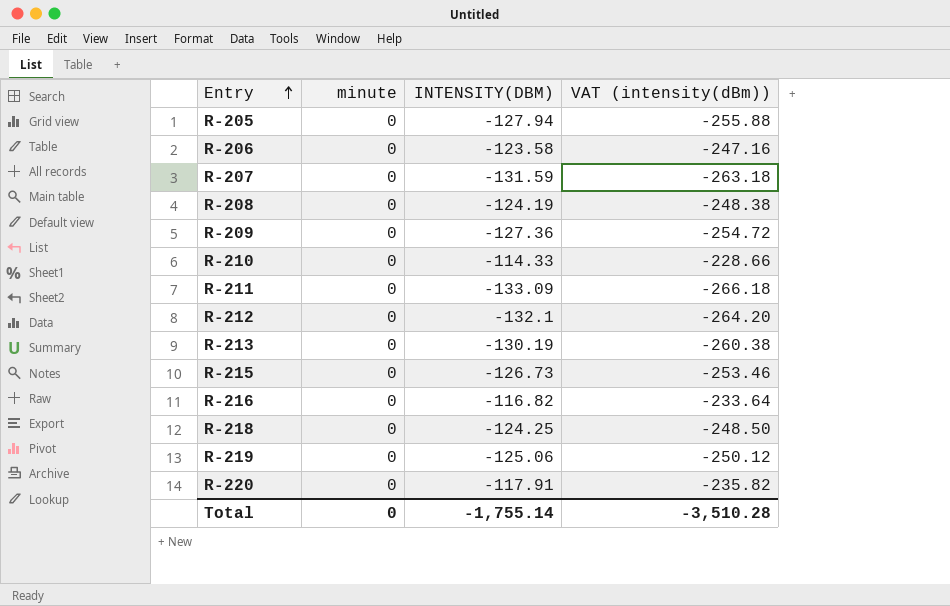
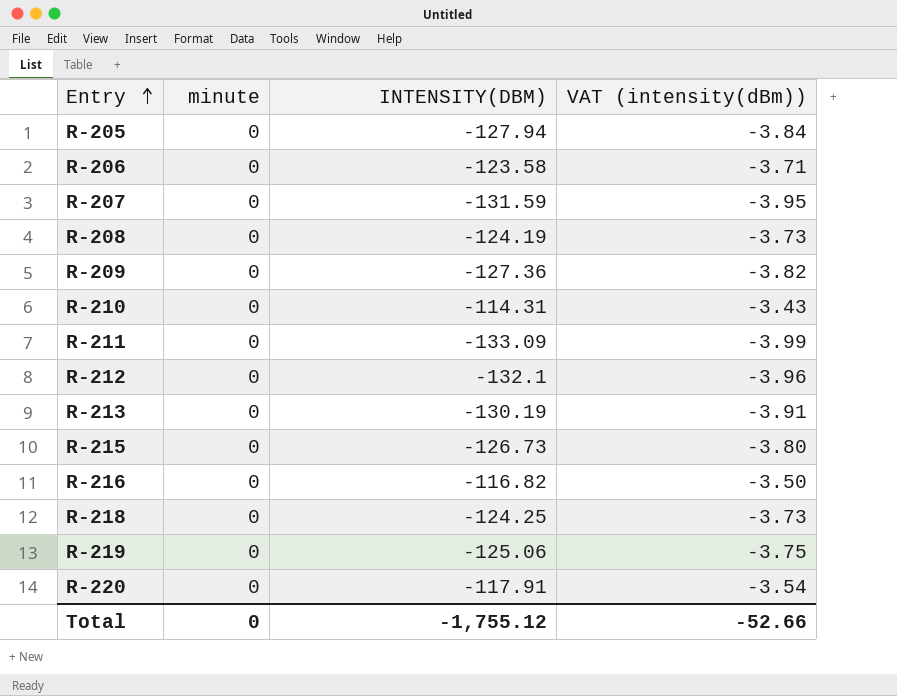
column VAT (intensity(dBm)) | formula: [INTENSITY(DBM)] * 2 -> [INTENSITY(DBM)] * 0.03
R-210 | INTENSITY(DBM): -114.33 -> -114.31
Total | INTENSITY(DBM): -1,755.14 -> -1,755.12
Total | VAT (intensity(dBm)): -3,510.28 -> -52.66

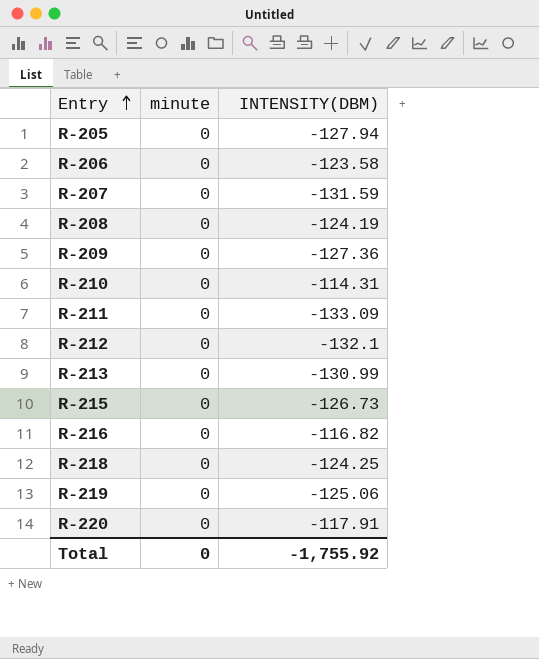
column VAT (intensity(dBm)) | formula: [INTENSITY(DBM)] * 0.03 -> none
R-213 | INTENSITY(DBM): -130.19 -> -130.99
Total | INTENSITY(DBM): -1,755.12 -> -1,755.92

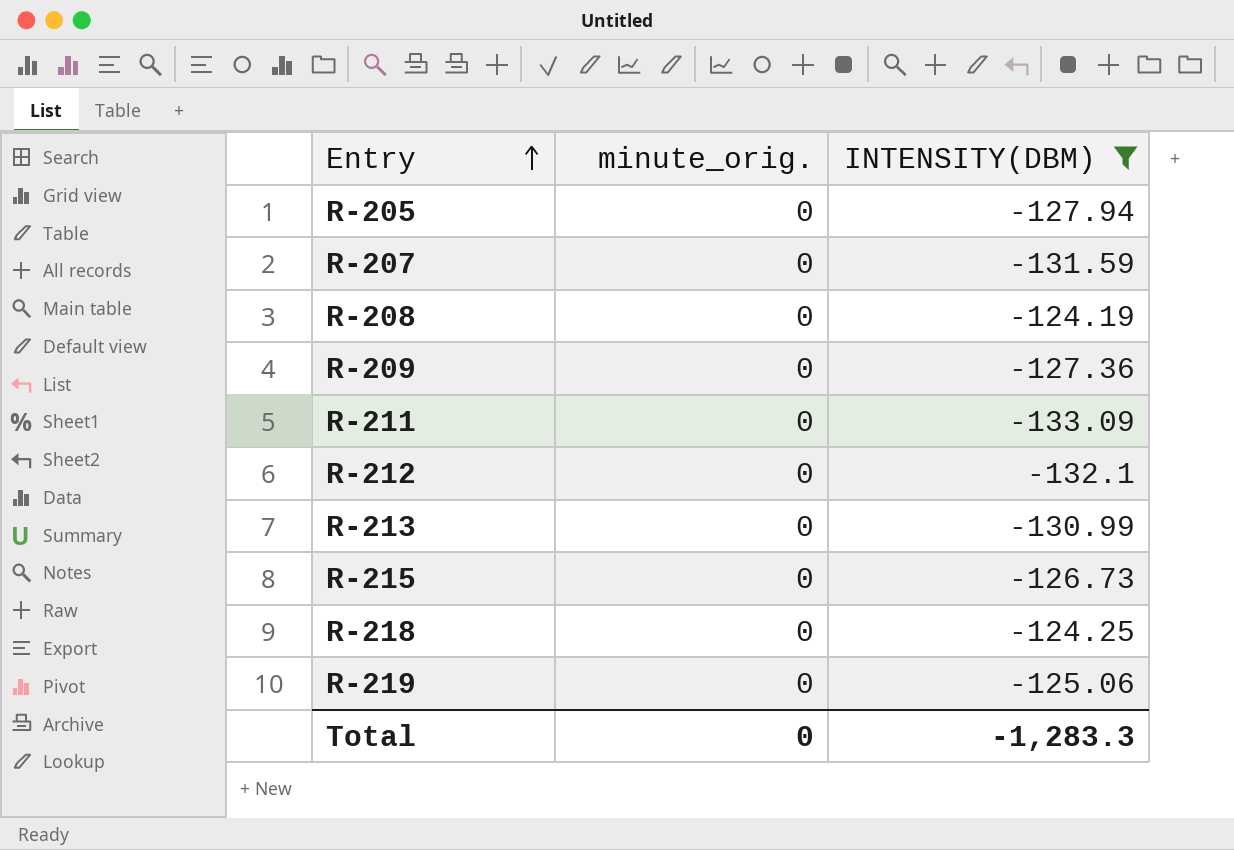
filter: none -> INTENSITY(DBM) <= -124.19
column name: minute -> minute_orig.
Total | INTENSITY(DBM): -1,755.92 -> -1,283.3

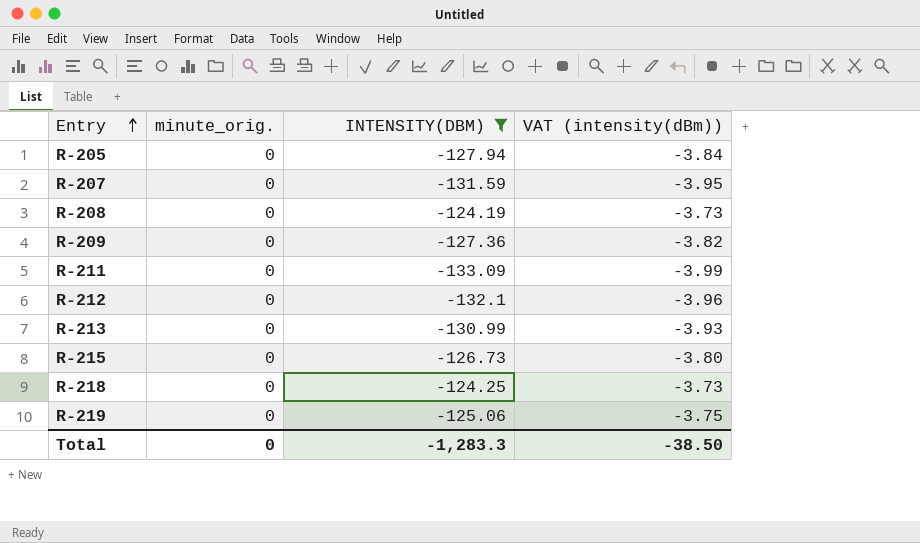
column VAT (intensity(dBm)) | formula: none -> [INTENSITY(DBM)] * 0.03

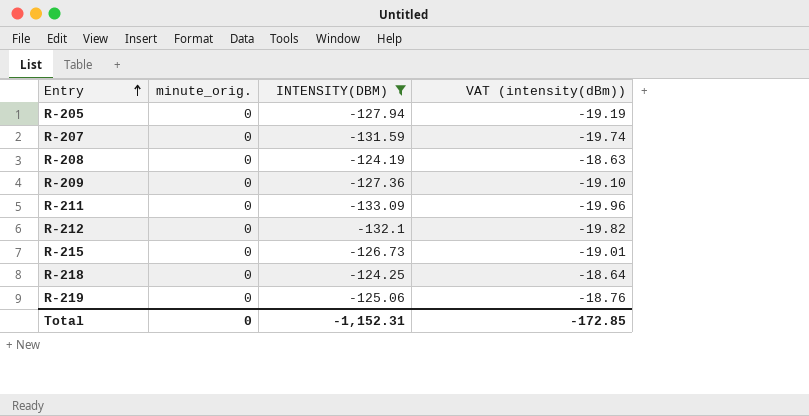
column VAT (intensity(dBm)) | formula: [INTENSITY(DBM)] * 0.03 -> [INTENSITY(DBM)] * 0.15
row R-213: 0 | -130.99 | -3.93 -> none
Total | INTENSITY(DBM): -1,283.3 -> -1,152.31
Total | VAT (intensity(dBm)): -38.50 -> -172.85

